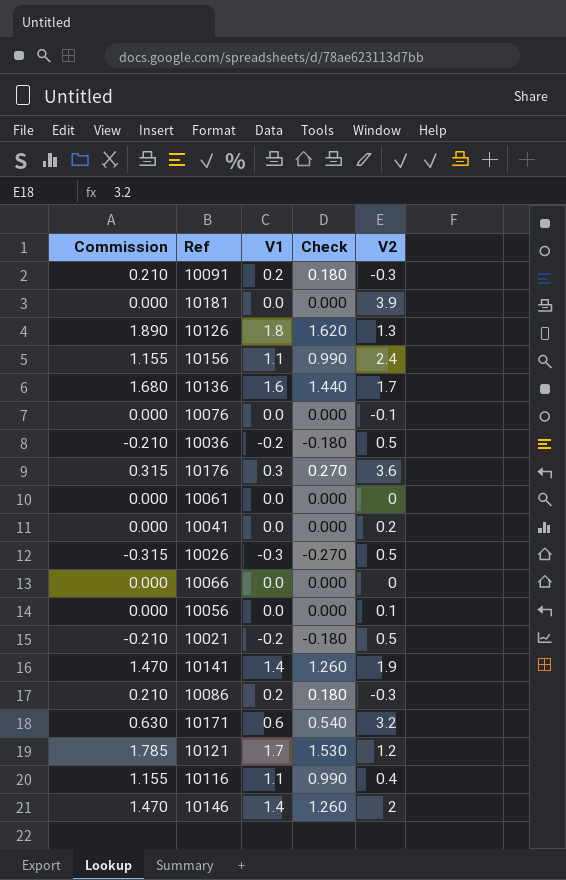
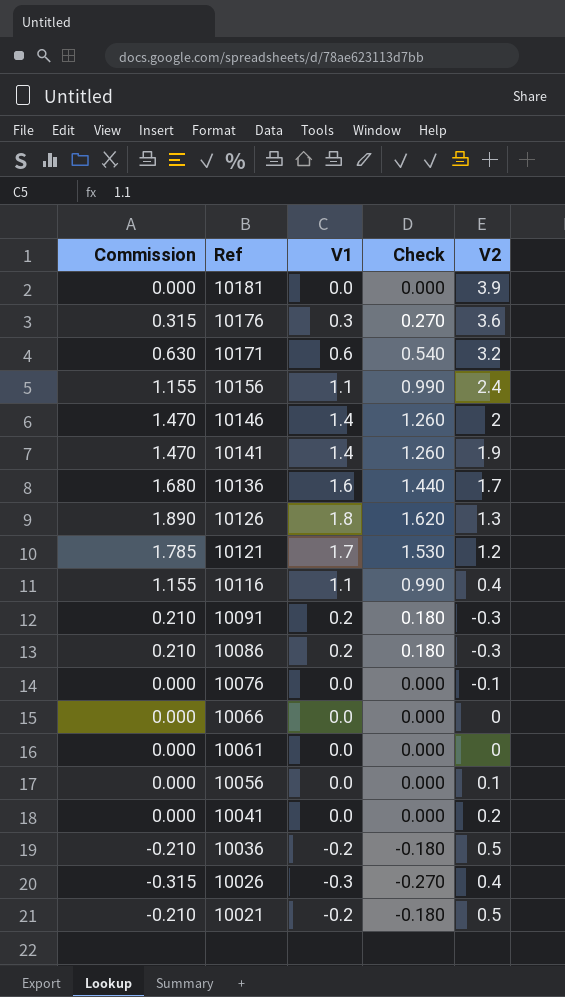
row order: none -> Ref descending
10026 | V2: 0.5 -> 0.4

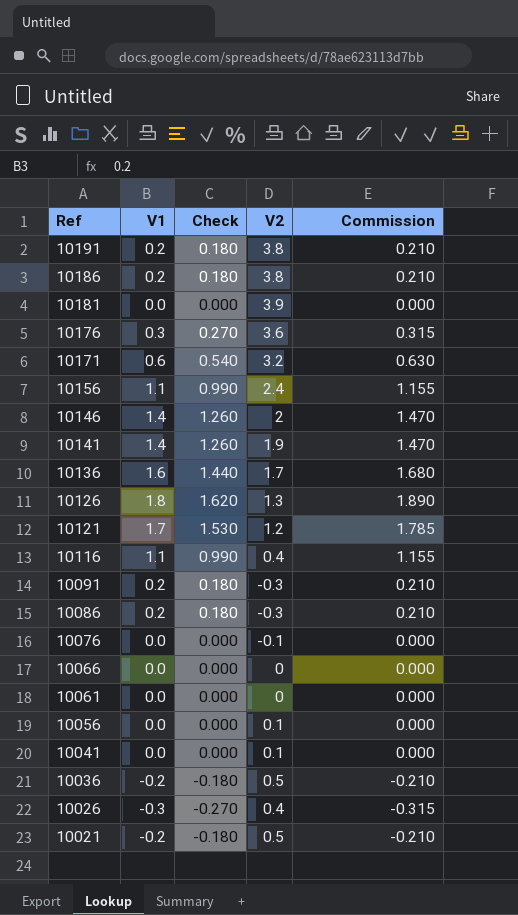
column Commission | position: 1 -> 5
row 10191: none -> 0.2 | 0.180 | 3.8 | 0.210
row 10186: none -> 0.2 | 0.180 | 3.8 | 0.210
10041 | V2: 0.2 -> 0.1

